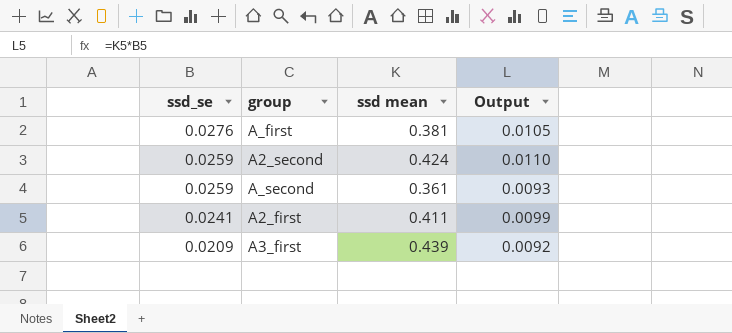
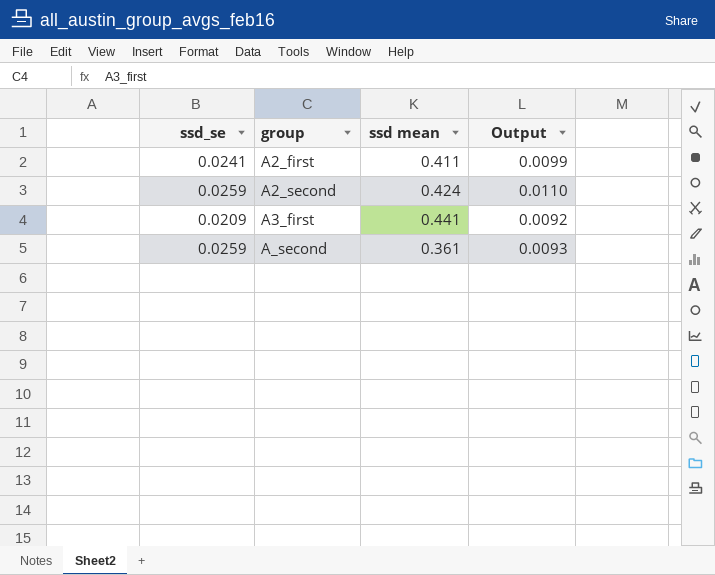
row order: ssd_se descending -> group ascending
row A_first: 0.0276 | 0.381 | 0.0105 -> none
A3_first | ssd mean: 0.439 -> 0.441

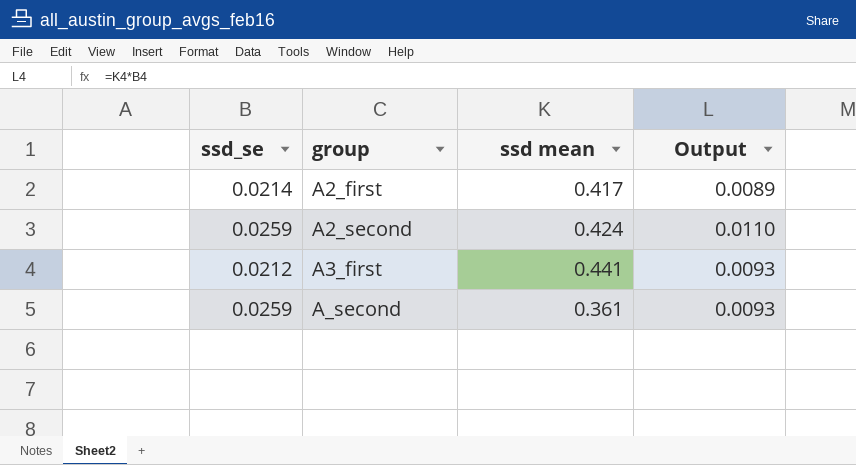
A2_first | ssd_se: 0.0241 -> 0.0214
A2_first | ssd mean: 0.411 -> 0.417
A2_first | Output: 0.0099 -> 0.0089
A3_first | ssd_se: 0.0209 -> 0.0212
A3_first | Output: 0.0092 -> 0.0093

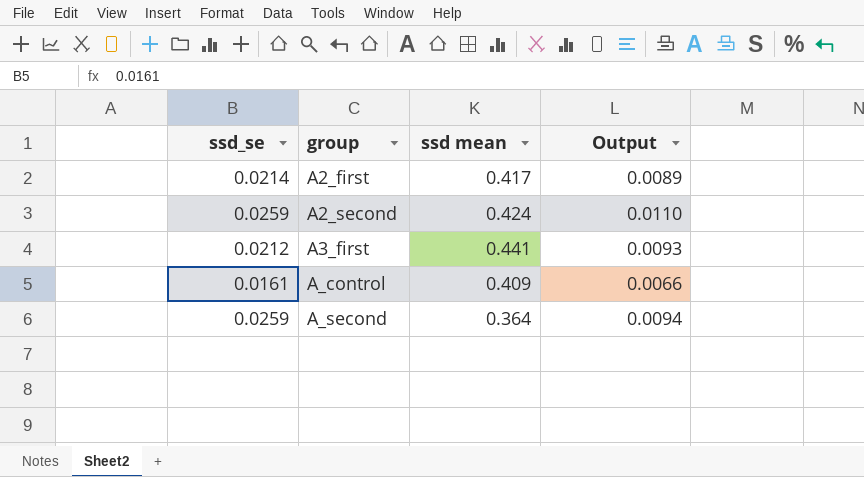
row A_control: none -> 0.0161 | 0.409 | 0.0066
A_second | ssd mean: 0.361 -> 0.364
A_second | Output: 0.0093 -> 0.0094

